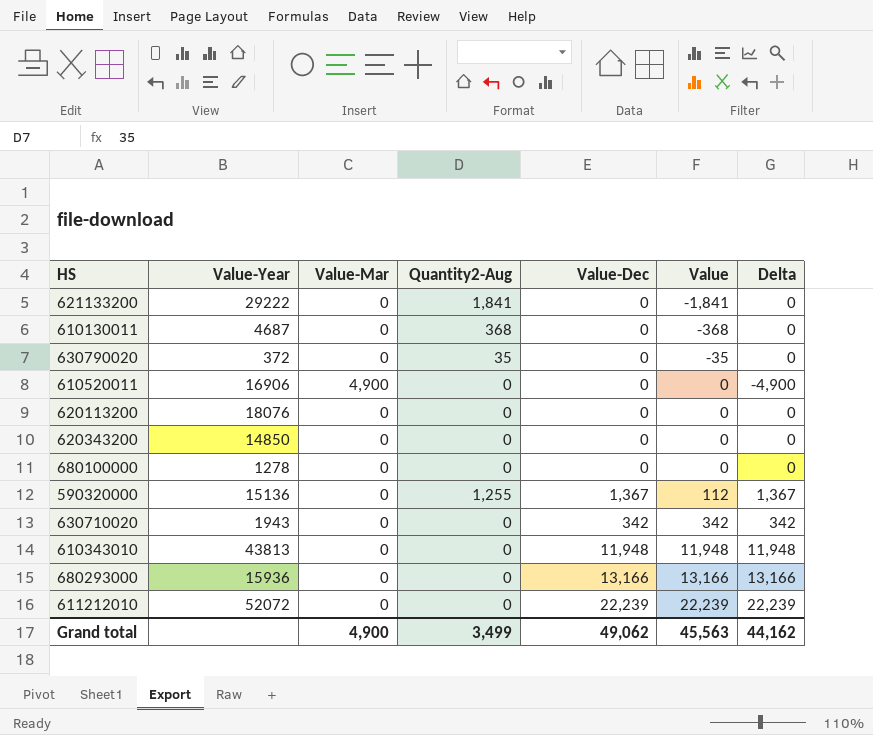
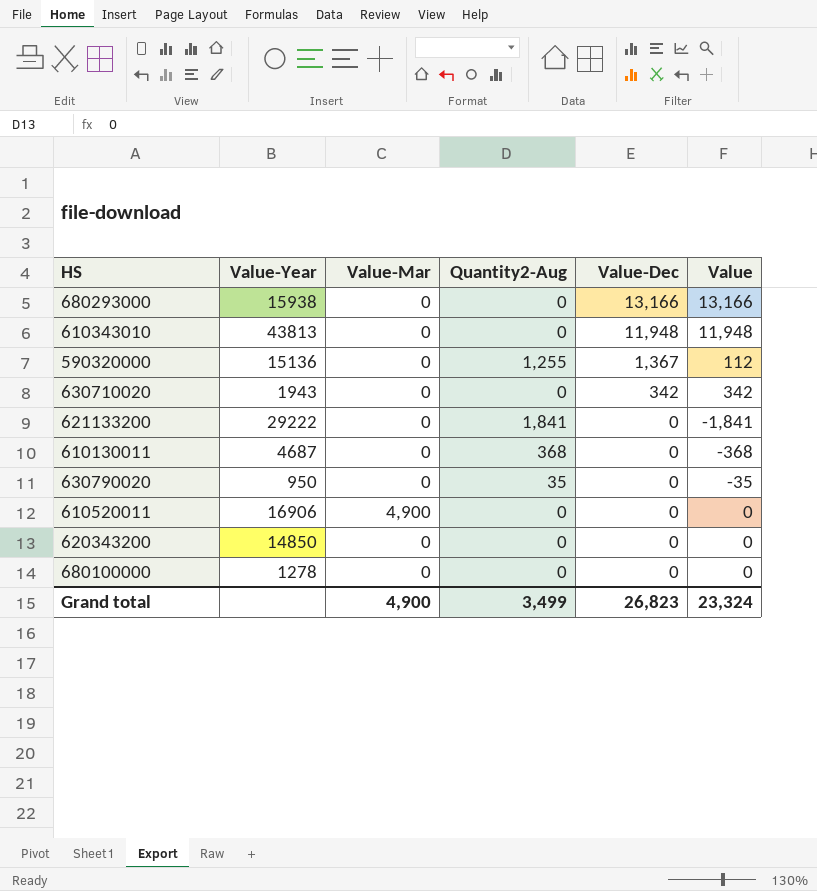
row order: Value ascending -> Value-Dec descending
column Delta | formula: [Value-Dec] - [Value-Mar] -> none
row 620113200: 18076 | 0 | 0 | 0 | 0 | 0 -> none
row 611212010: 52072 | 0 | 0 | 22,239 | 22,239 | 22,239 -> none
680293000 | Value-Year: 15936 -> 15938
630790020 | Value-Year: 372 -> 950
Grand total | Value-Dec: 49,062 -> 26,823
Grand total | Value: 45,563 -> 23,324

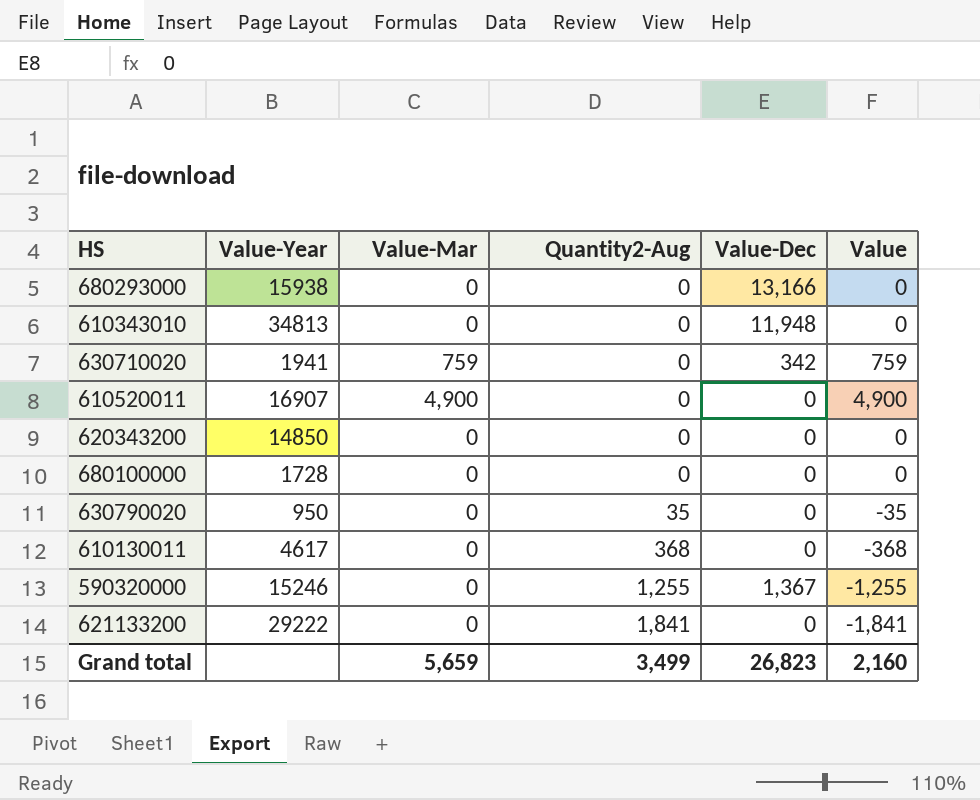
row order: Value-Dec descending -> Quantity2-Aug ascending
column Value | formula: [Value-Dec] - [Quantity2-Aug] -> [Value-Mar] - [Quantity2-Aug]
610343010 | Value-Year: 43813 -> 34813
630710020 | Value-Year: 1943 -> 1941
630710020 | Value-Mar: 0 -> 759
610520011 | Value-Year: 16906 -> 16907
680100000 | Value-Year: 1278 -> 1728
610130011 | Value-Year: 4687 -> 4617
590320000 | Value-Year: 15136 -> 15246
Grand total | Value-Mar: 4,900 -> 5,659
Grand total | Value: 23,324 -> 2,160

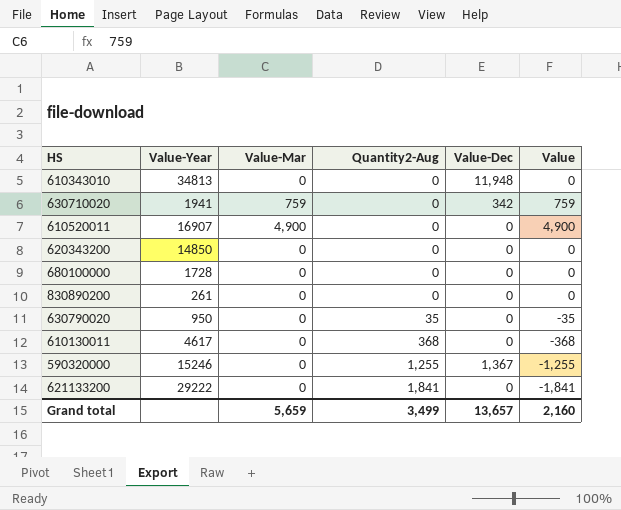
row 680293000: 15938 | 0 | 0 | 13,166 | 0 -> none
row 830890200: none -> 261 | 0 | 0 | 0 | 0
Grand total | Value-Dec: 26,823 -> 13,657

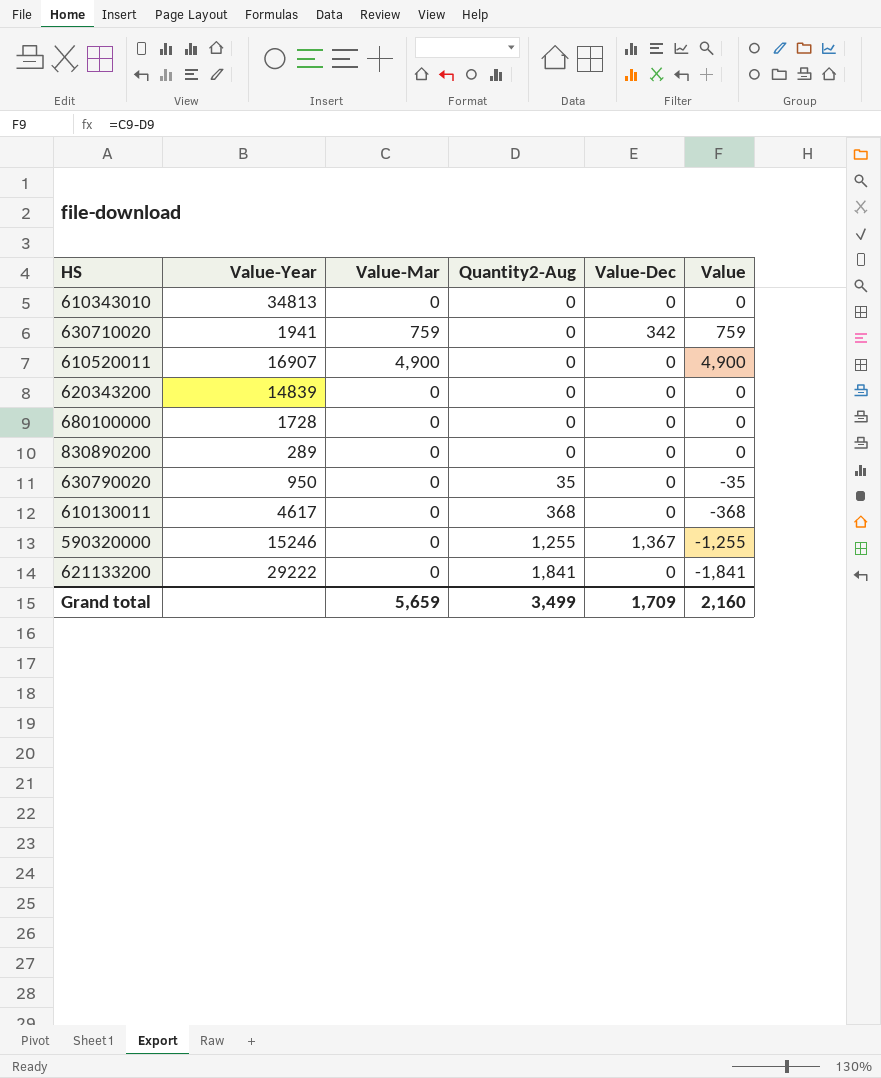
610343010 | Value-Dec: 11,948 -> 0
620343200 | Value-Year: 14850 -> 14839
830890200 | Value-Year: 261 -> 289
Grand total | Value-Dec: 13,657 -> 1,709

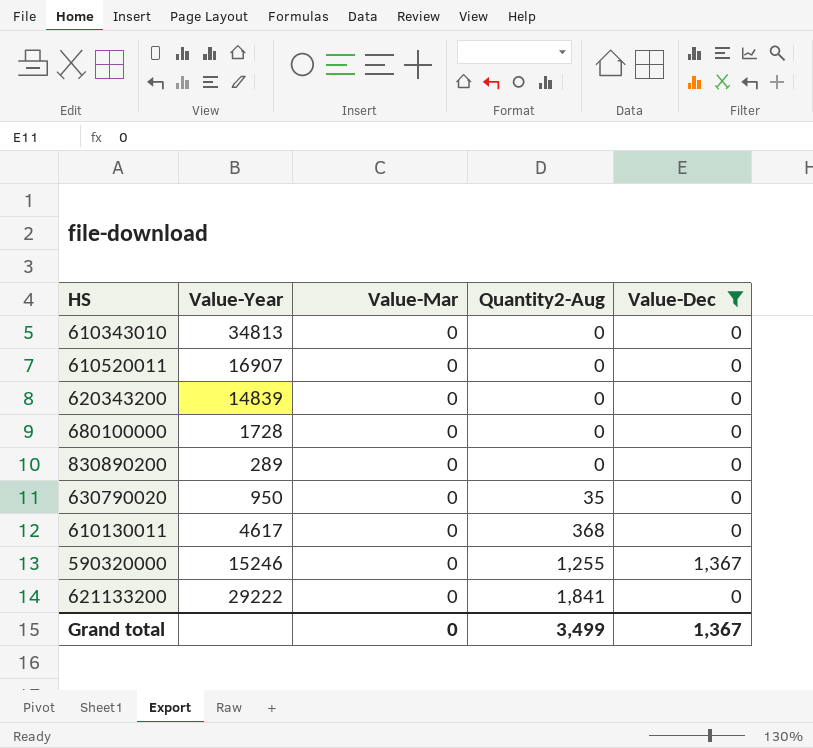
filter: none -> Value-Dec != 342
column Value | formula: [Value-Mar] - [Quantity2-Aug] -> none
610520011 | Value-Mar: 4,900 -> 0
Grand total | Value-Mar: 5,659 -> 0
Grand total | Value-Dec: 1,709 -> 1,367

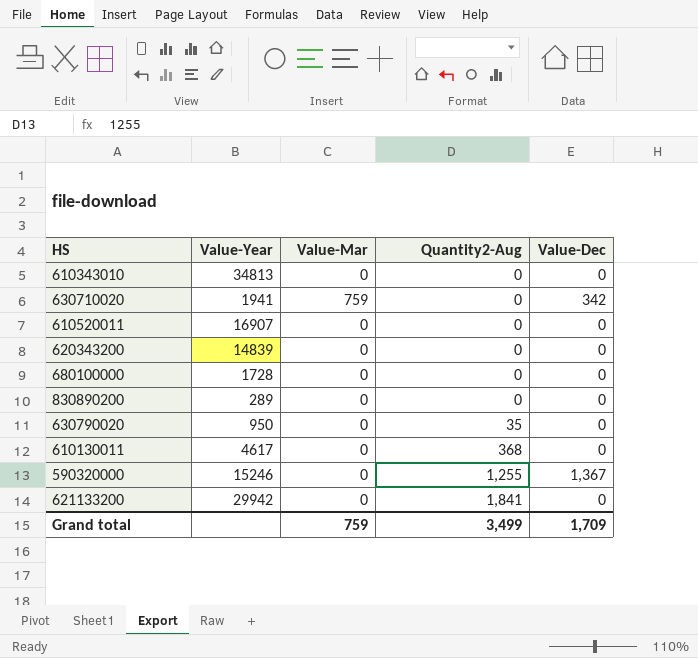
filter: Value-Dec != 342 -> none
621133200 | Value-Year: 29222 -> 29942
Grand total | Value-Mar: 0 -> 759
Grand total | Value-Dec: 1,367 -> 1,709

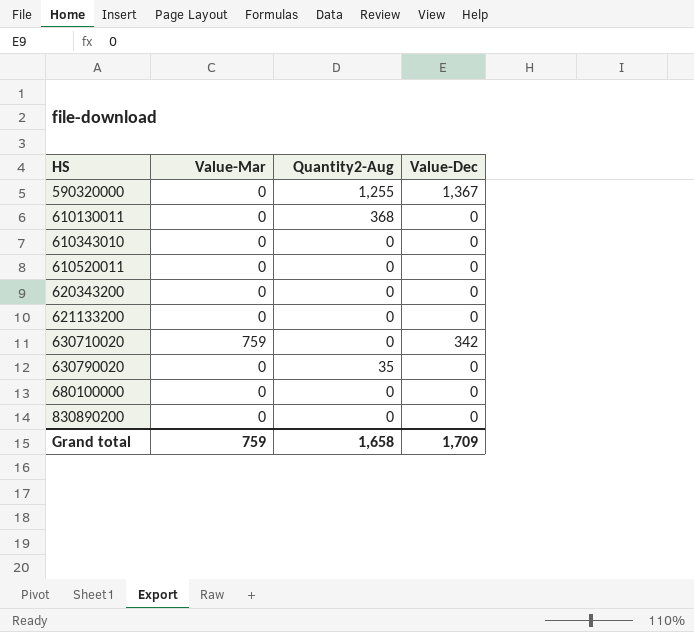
row order: Quantity2-Aug ascending -> HS ascending
column Value-Year | position: 2 -> none
621133200 | Quantity2-Aug: 1,841 -> 0
Grand total | Quantity2-Aug: 3,499 -> 1,658

